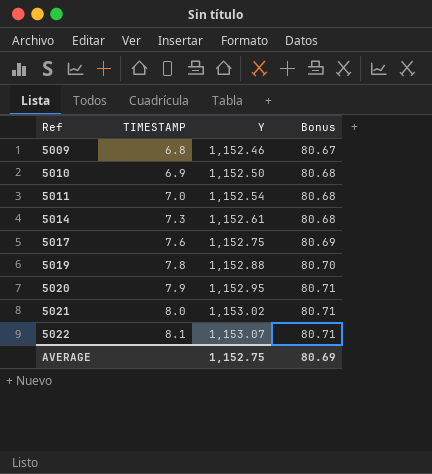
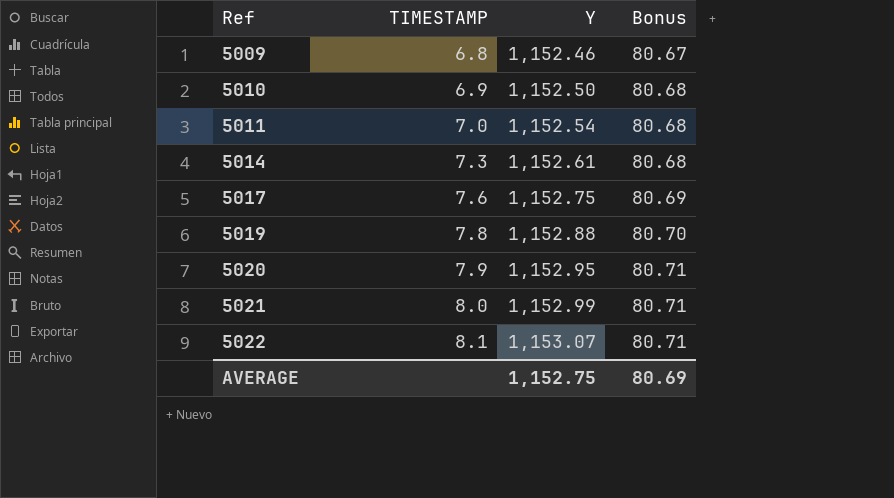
5021 | Y: 1,153.02 -> 1,152.99

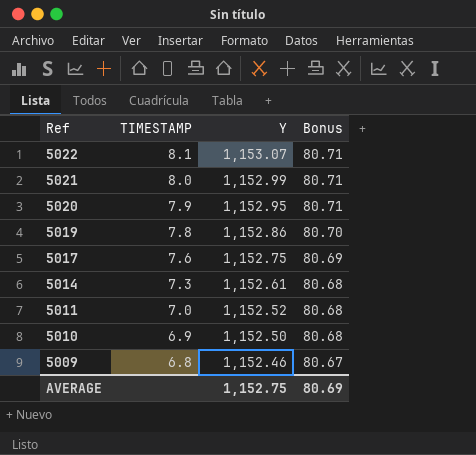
row order: Ref ascending -> Ref descending
5019 | Y: 1,152.88 -> 1,152.86
5011 | Y: 1,152.54 -> 1,152.52

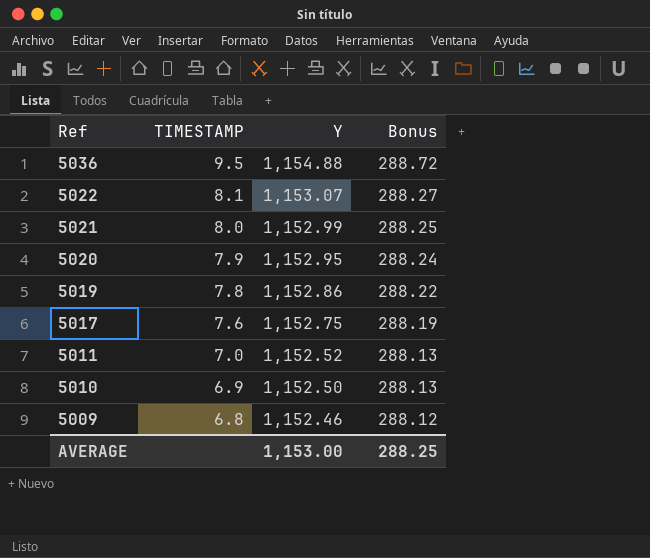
column Bonus | formula: [Y] * 0.07 -> [Y] * 0.25
row 5014: 7.3 | 1,152.61 | 80.68 -> none
row 5036: none -> 9.5 | 1,154.88 | 288.72
AVERAGE | Y: 1,152.75 -> 1,153.00
AVERAGE | Bonus: 80.69 -> 288.25

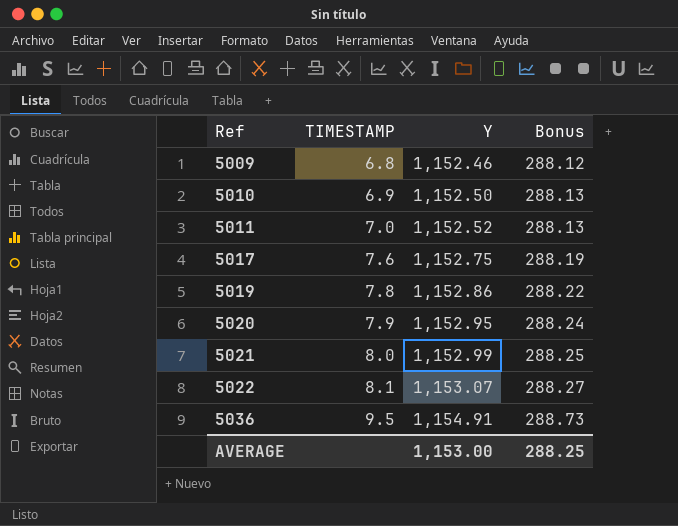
row order: Ref descending -> Ref ascending
5036 | Y: 1,154.88 -> 1,154.91
5036 | Bonus: 288.72 -> 288.73

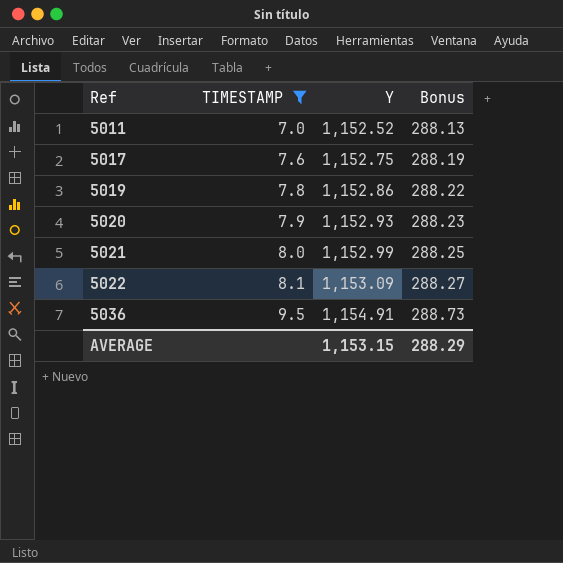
filter: none -> TIMESTAMP >= 7.0
5020 | Y: 1,152.95 -> 1,152.93
5020 | Bonus: 288.24 -> 288.23
5022 | Y: 1,153.07 -> 1,153.09
AVERAGE | Y: 1,153.00 -> 1,153.15
AVERAGE | Bonus: 288.25 -> 288.29

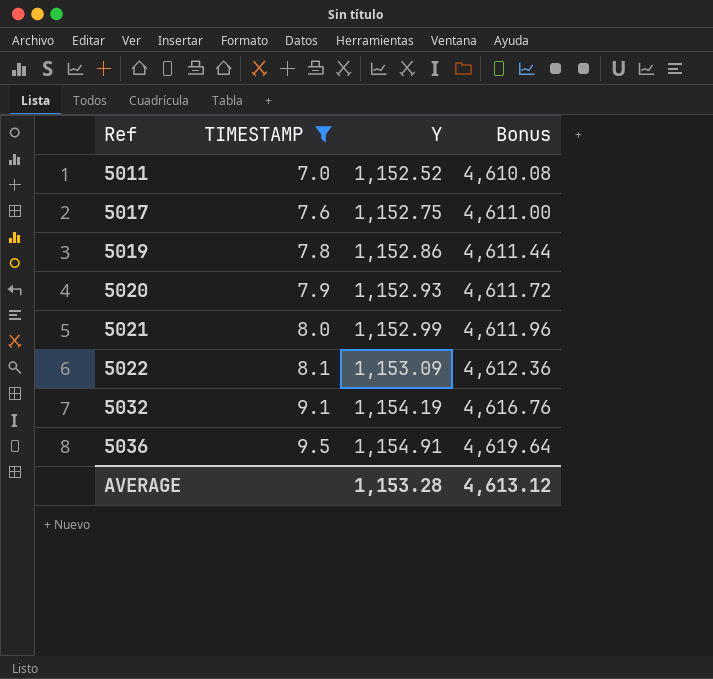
column Bonus | formula: [Y] * 0.25 -> [Y] * 4
row 5032: none -> 9.1 | 1,154.19 | 4,616.76
AVERAGE | Y: 1,153.15 -> 1,153.28
AVERAGE | Bonus: 288.29 -> 4,613.12

